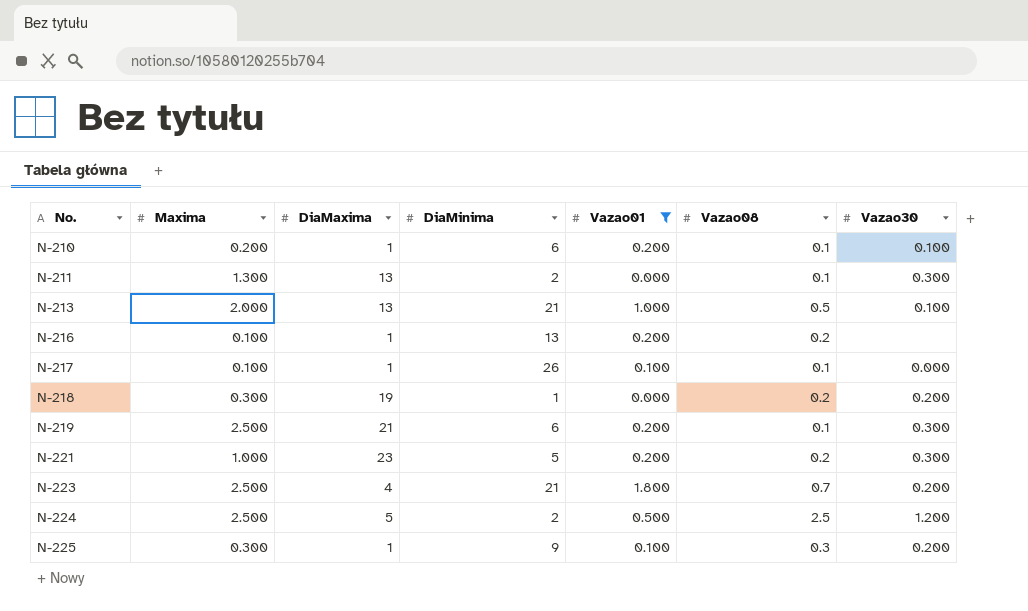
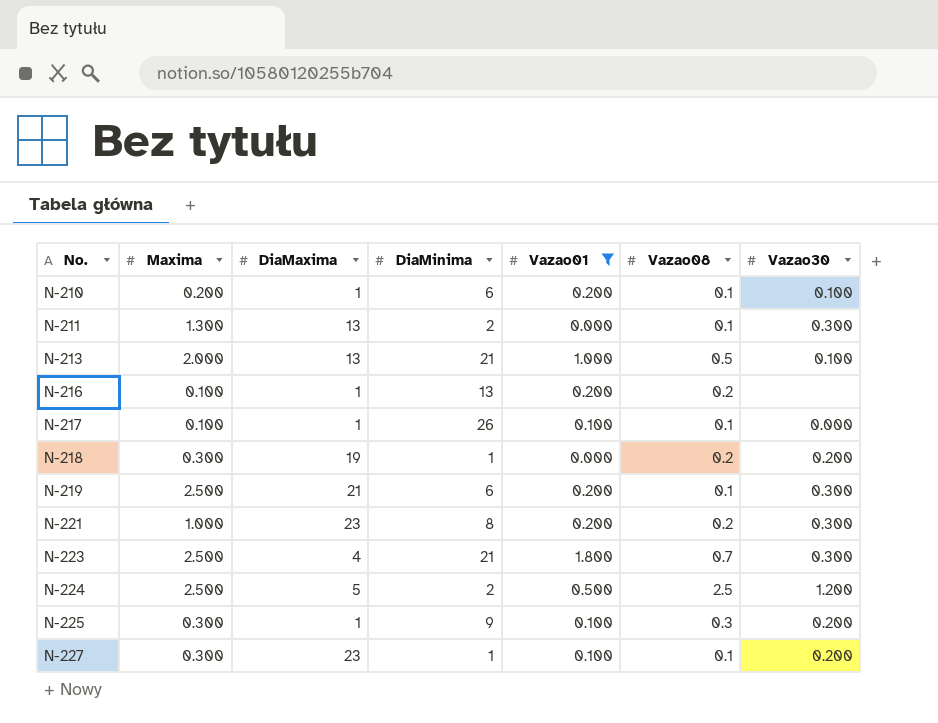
N-221 | DiaMinima: 5 -> 8
N-223 | Vazao30: 0.200 -> 0.300
row N-227: none -> 0.300 | 23 | 1 | 0.100 | 0.1 | 0.200

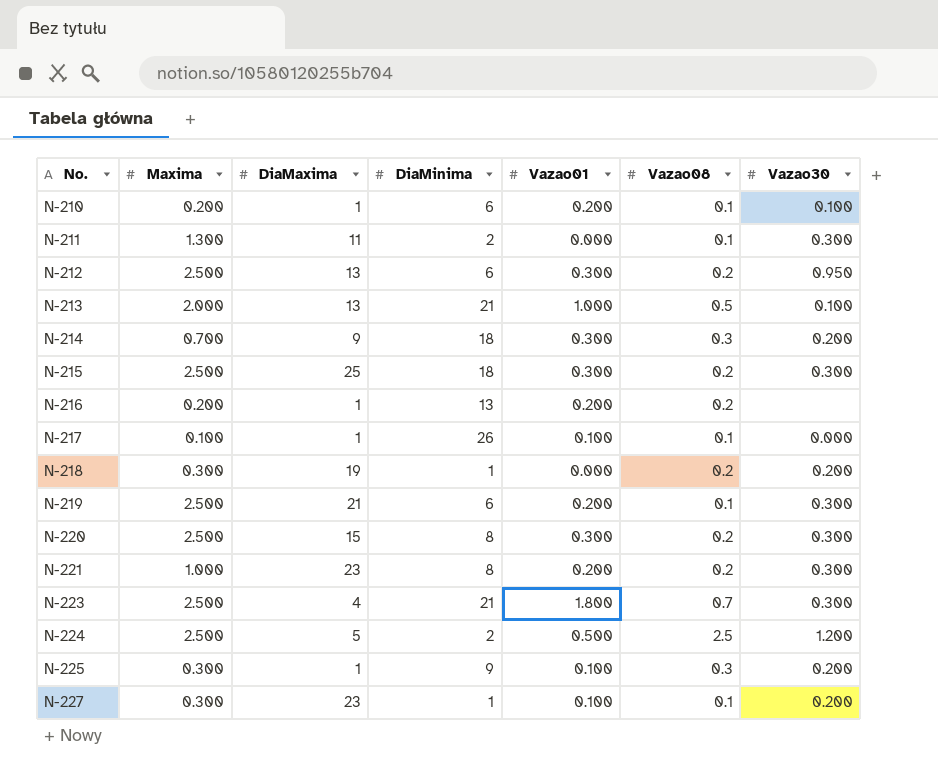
filter: Vazao01 != 0.300 -> none
N-211 | DiaMaxima: 13 -> 11
N-216 | Maxima: 0.100 -> 0.200

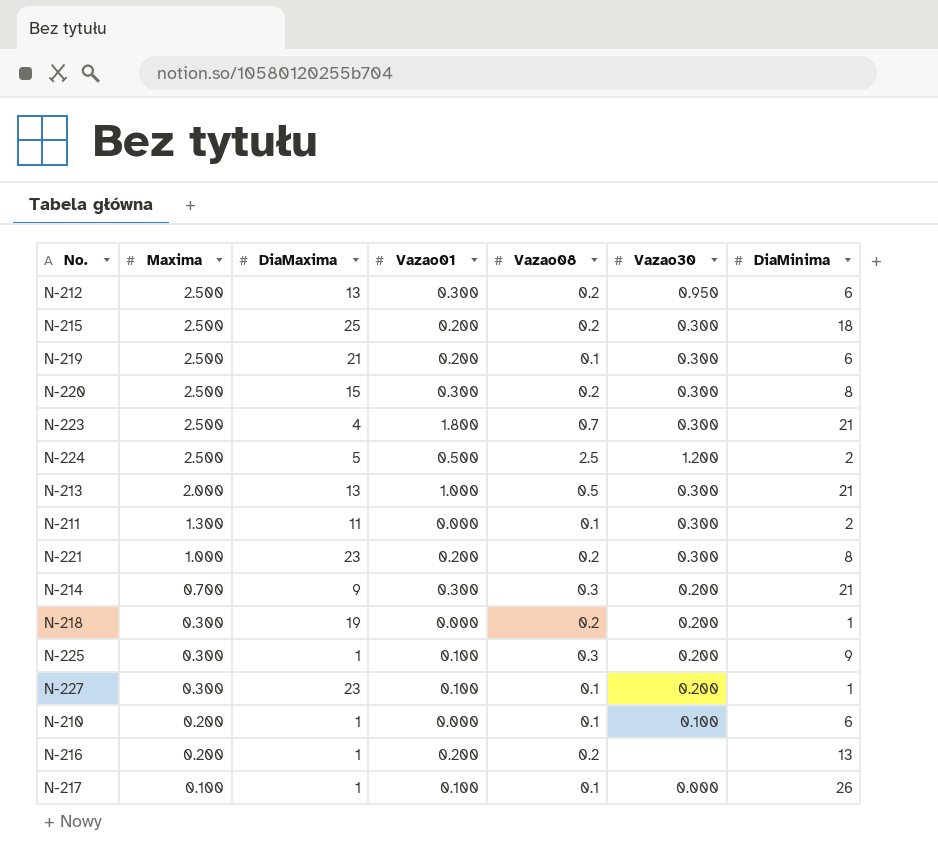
row order: No. ascending -> Maxima descending
column DiaMinima | position: 4 -> 7
N-215 | Vazao01: 0.300 -> 0.200
N-213 | Vazao30: 0.100 -> 0.300
N-214 | DiaMinima: 18 -> 21
N-210 | Vazao01: 0.200 -> 0.000

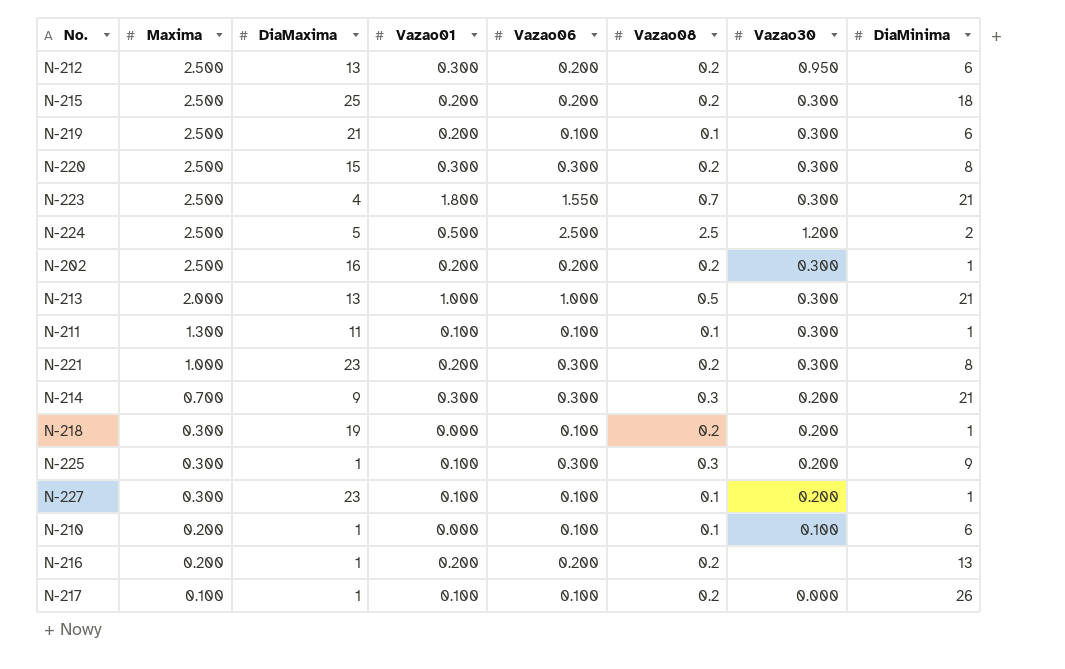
column Vazao06 | position: none -> 5
row N-202: none -> 2.500 | 16 | 0.200 | 0.200 | 0.2 | 0.300 | 1
N-211 | Vazao01: 0.000 -> 0.100
N-211 | DiaMinima: 2 -> 1
N-217 | Vazao08: 0.1 -> 0.2

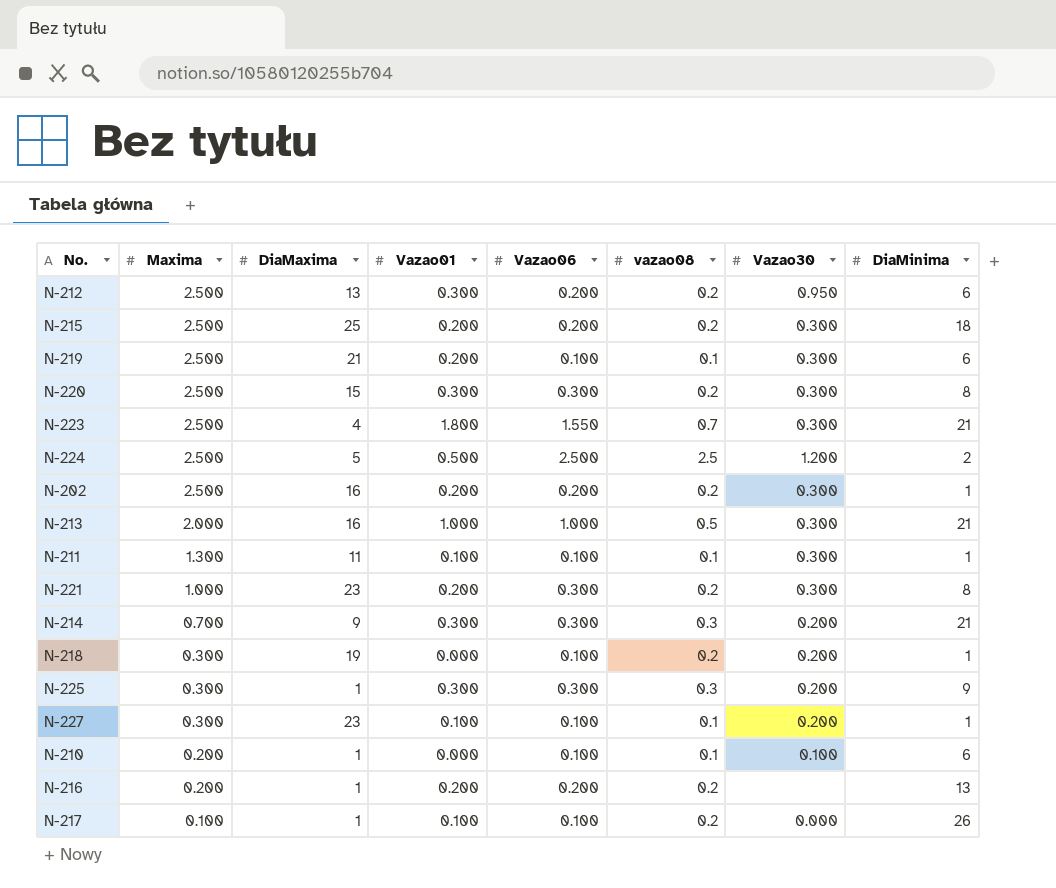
column name: Vazao08 -> vazao08
N-213 | DiaMaxima: 13 -> 16
N-225 | Vazao01: 0.100 -> 0.300

